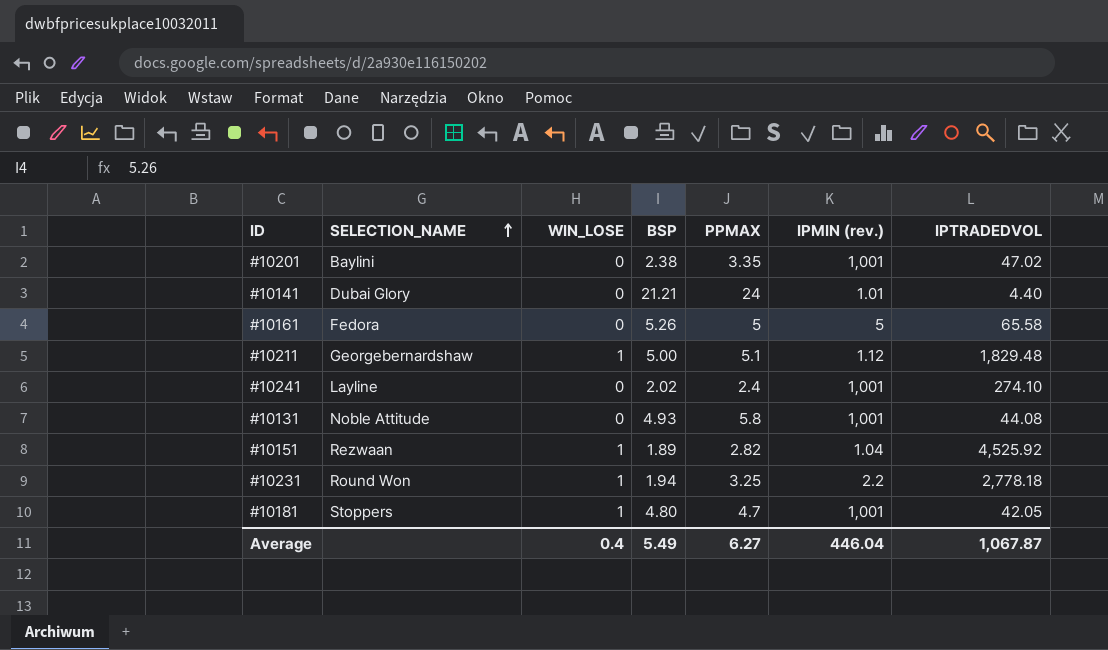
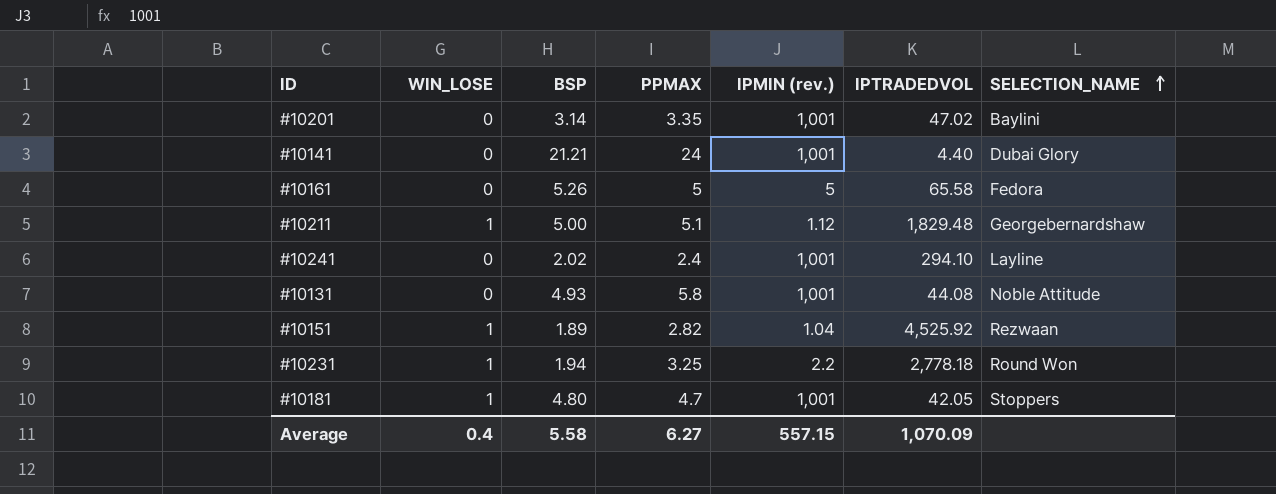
column SELECTION_NAME | position: 2 -> 7
#10201 | BSP: 2.38 -> 3.14
#10141 | IPMIN (rev.): 1.01 -> 1,001
#10241 | IPTRADEDVOL: 274.10 -> 294.10
Average | BSP: 5.49 -> 5.58
Average | IPMIN (rev.): 446.04 -> 557.15
Average | IPTRADEDVOL: 1,067.87 -> 1,070.09

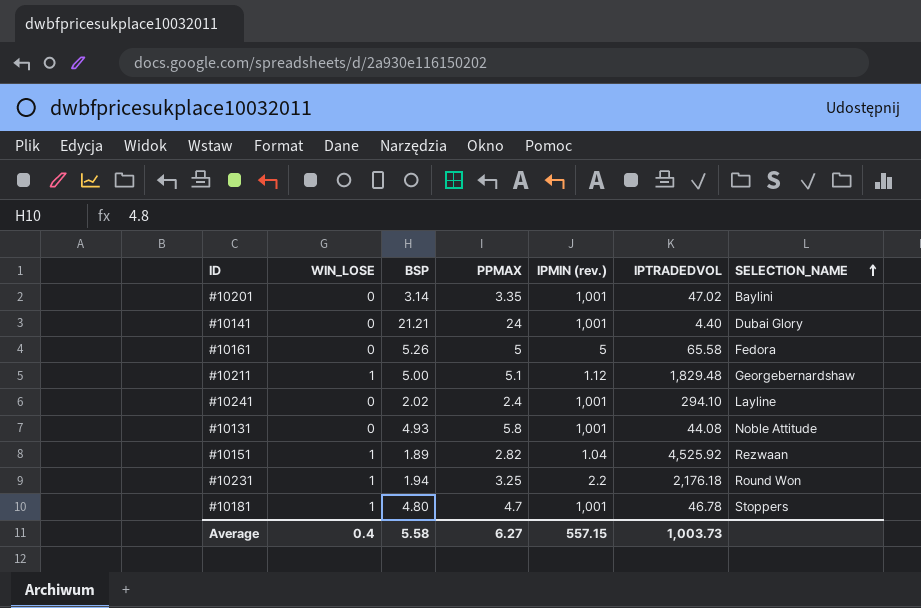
#10231 | IPTRADEDVOL: 2,778.18 -> 2,176.18
#10181 | IPTRADEDVOL: 42.05 -> 46.78
Average | IPTRADEDVOL: 1,070.09 -> 1,003.73

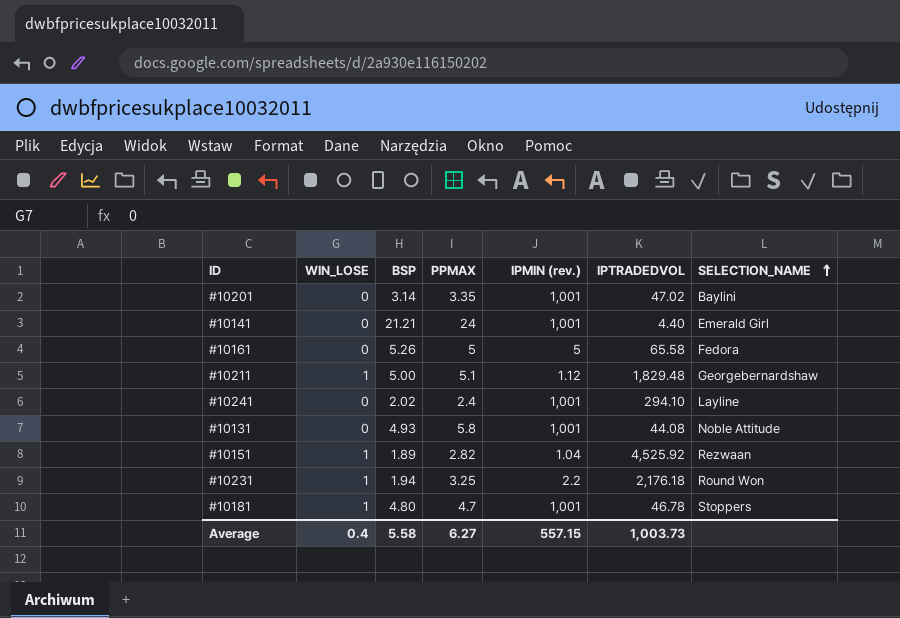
#10141 | SELECTION_NAME: Dubai Glory -> Emerald Girl

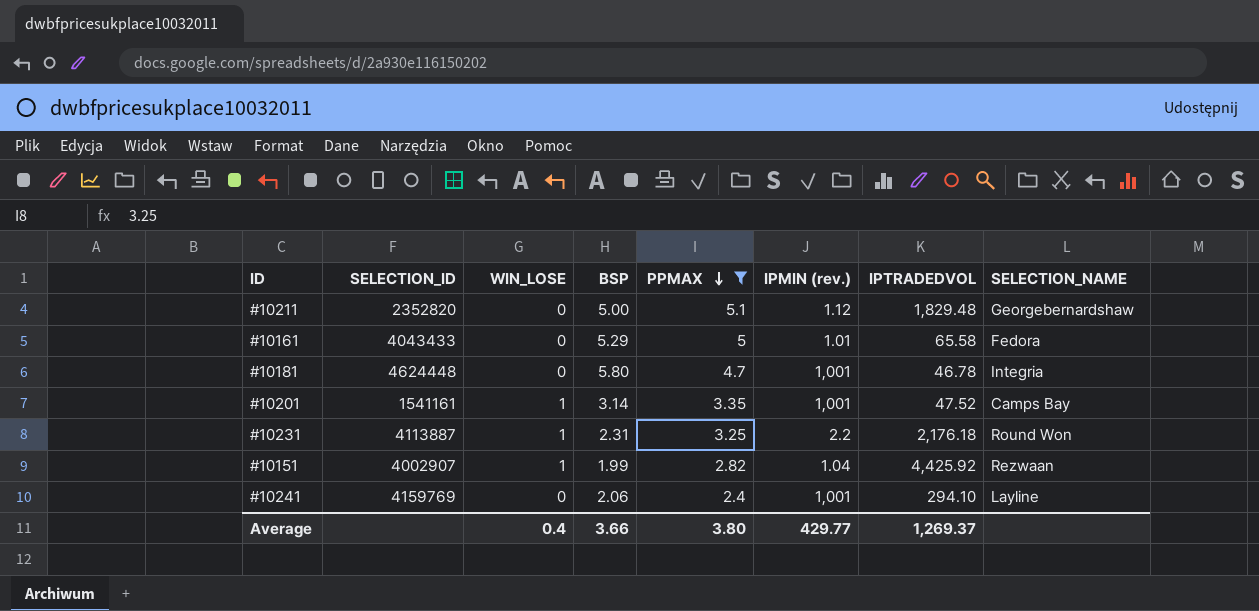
filter: none -> PPMAX <= 5.1
row order: SELECTION_NAME ascending -> PPMAX descending
column SELECTION_ID | position: none -> 2
#10211 | WIN_LOSE: 1 -> 0
#10161 | BSP: 5.26 -> 5.29
#10161 | IPMIN (rev.): 5 -> 1.01
#10181 | WIN_LOSE: 1 -> 0
#10181 | BSP: 4.80 -> 5.80
#10181 | SELECTION_NAME: Stoppers -> Integria
#10201 | WIN_LOSE: 0 -> 1
#10201 | IPTRADEDVOL: 47.02 -> 47.52
#10201 | SELECTION_NAME: Baylini -> Camps Bay
#10231 | BSP: 1.94 -> 2.31
#10151 | BSP: 1.89 -> 1.99
#10151 | IPTRADEDVOL: 4,525.92 -> 4,425.92
#10241 | BSP: 2.02 -> 2.06
Average | BSP: 5.58 -> 3.66
Average | PPMAX: 6.27 -> 3.80
Average | IPMIN (rev.): 557.15 -> 429.77
Average | IPTRADEDVOL: 1,003.73 -> 1,269.37

